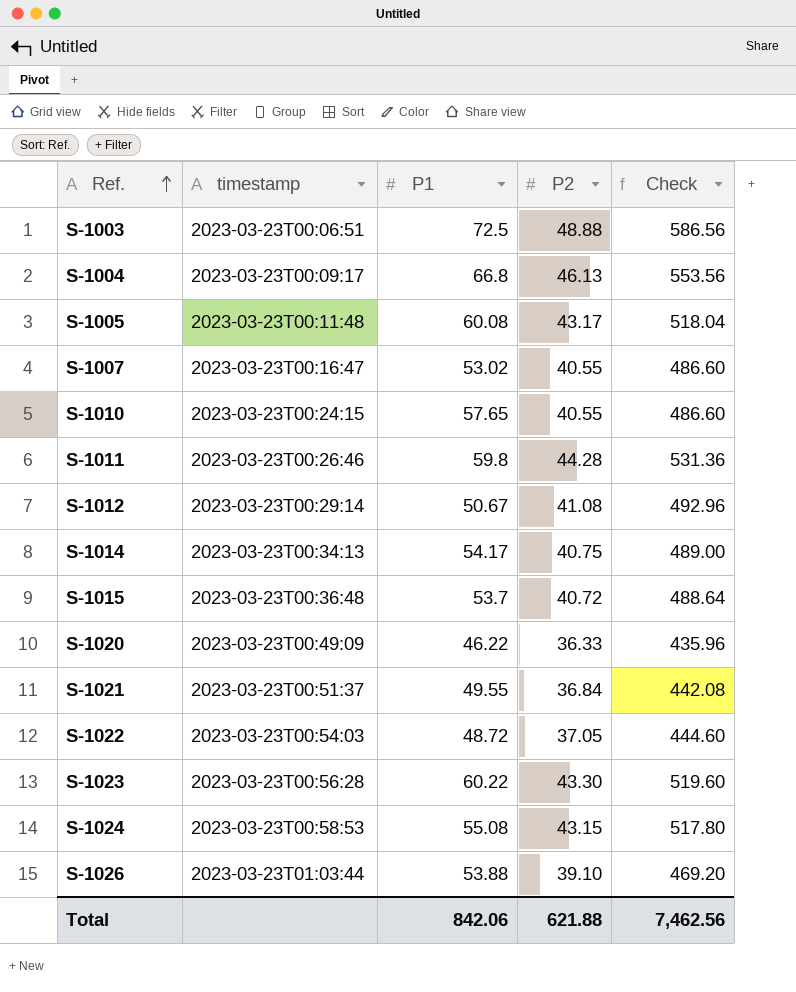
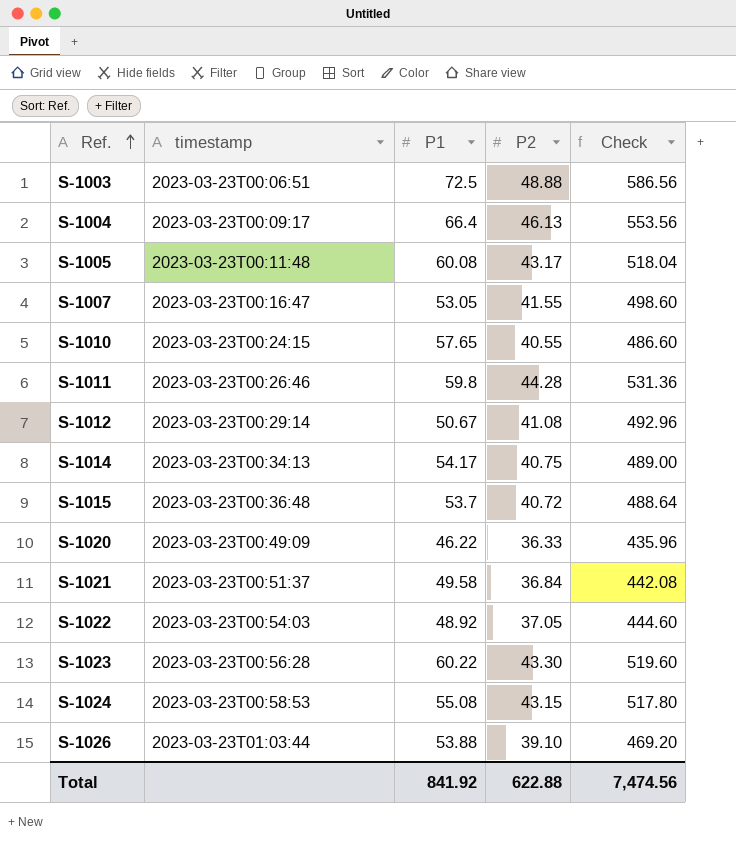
S-1004 | P1: 66.8 -> 66.4
S-1007 | P1: 53.02 -> 53.05
S-1007 | P2: 40.55 -> 41.55
S-1007 | Check: 486.60 -> 498.60
S-1021 | P1: 49.55 -> 49.58
S-1022 | P1: 48.72 -> 48.92
Total | P1: 842.06 -> 841.92
Total | P2: 621.88 -> 622.88
Total | Check: 7,462.56 -> 7,474.56

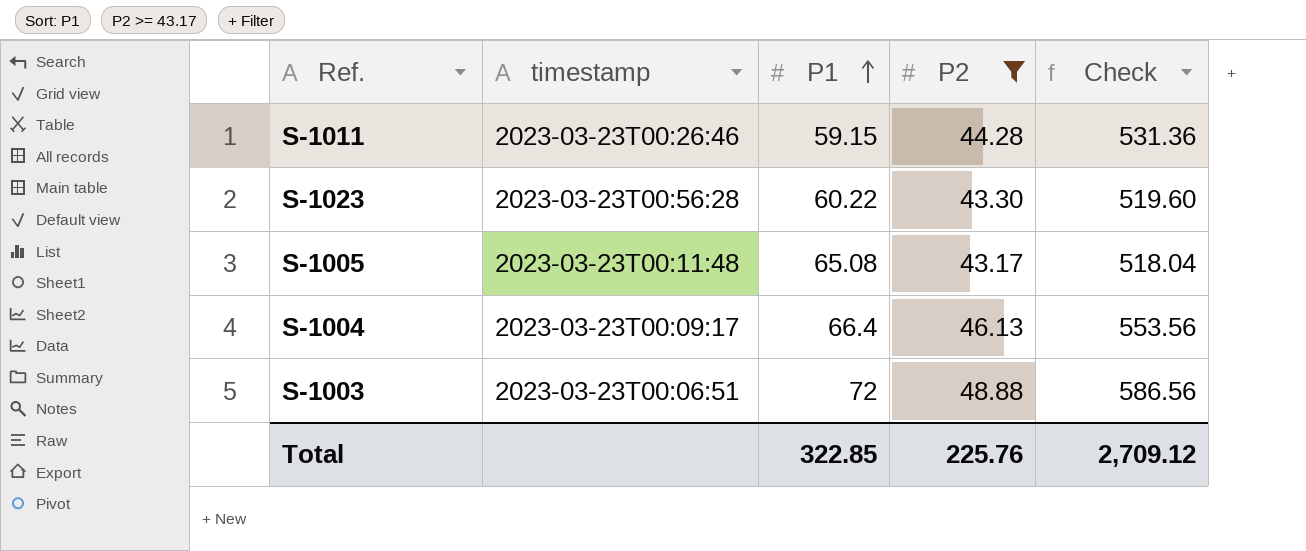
filter: none -> P2 >= 43.17
row order: Ref. ascending -> P1 ascending
S-1011 | P1: 59.8 -> 59.15
S-1005 | P1: 60.08 -> 65.08
S-1003 | P1: 72.5 -> 72
Total | P1: 841.92 -> 322.85
Total | P2: 622.88 -> 225.76
Total | Check: 7,474.56 -> 2,709.12

